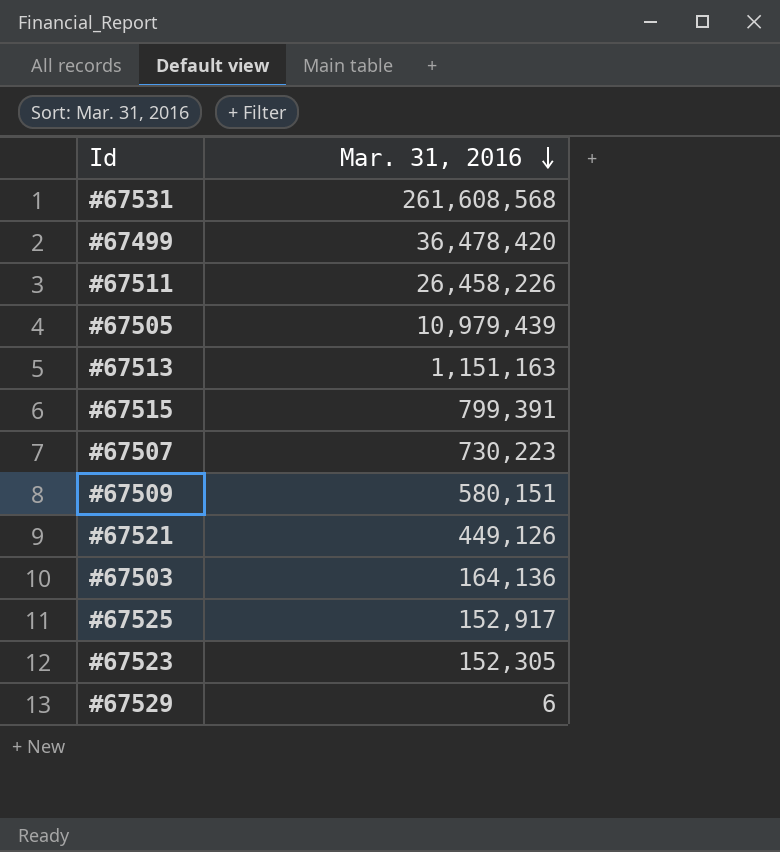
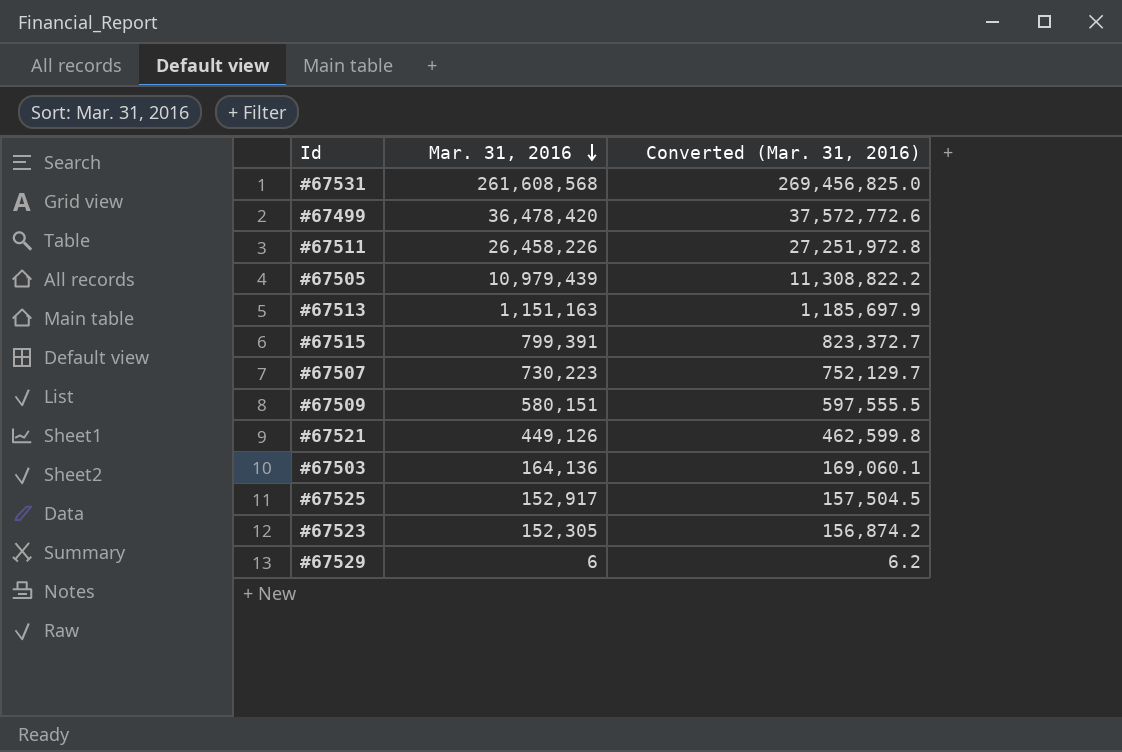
column Converted (Mar. 31, 2016) | formula: none -> [Mar. 31, 2016] * 1.03

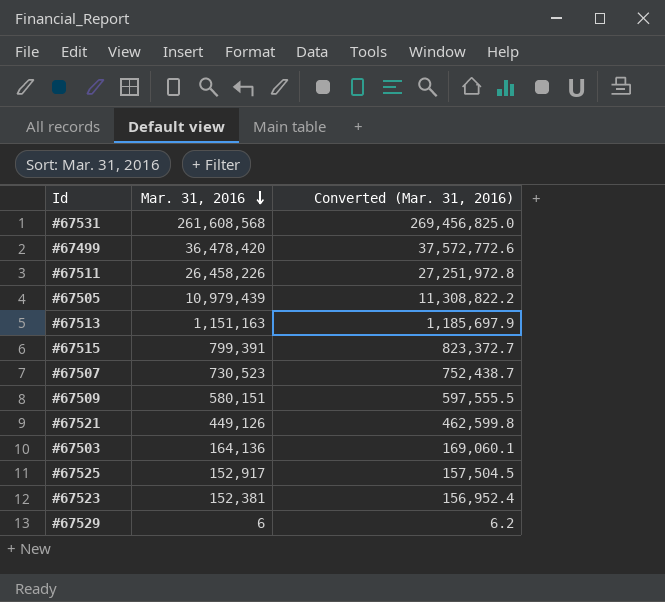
#67507 | Mar. 31, 2016: 730,223 -> 730,523
#67507 | Converted (Mar. 31, 2016): 752,129.7 -> 752,438.7
#67523 | Mar. 31, 2016: 152,305 -> 152,381
#67523 | Converted (Mar. 31, 2016): 156,874.2 -> 156,952.4

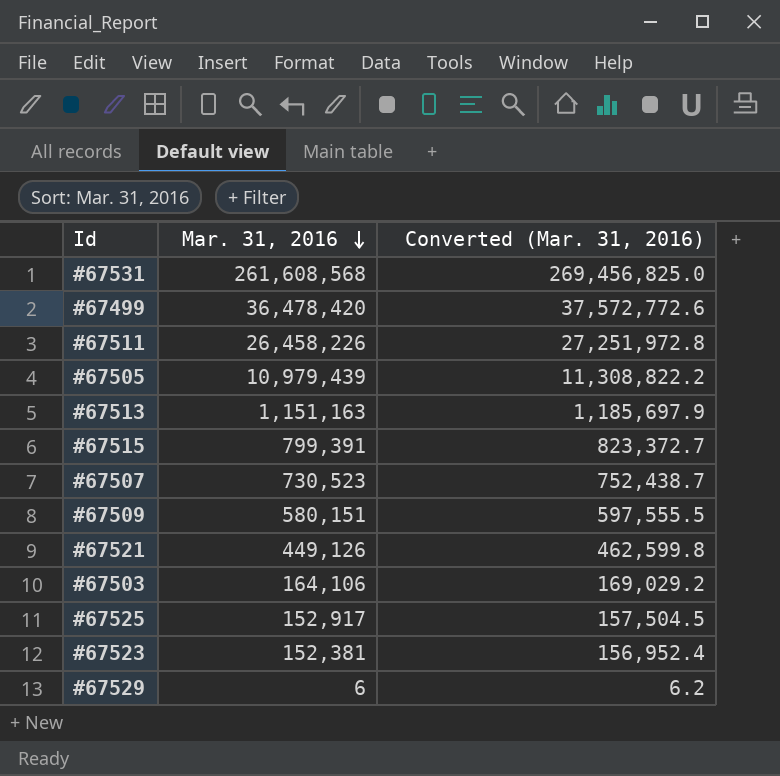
#67503 | Mar. 31, 2016: 164,136 -> 164,106
#67503 | Converted (Mar. 31, 2016): 169,060.1 -> 169,029.2

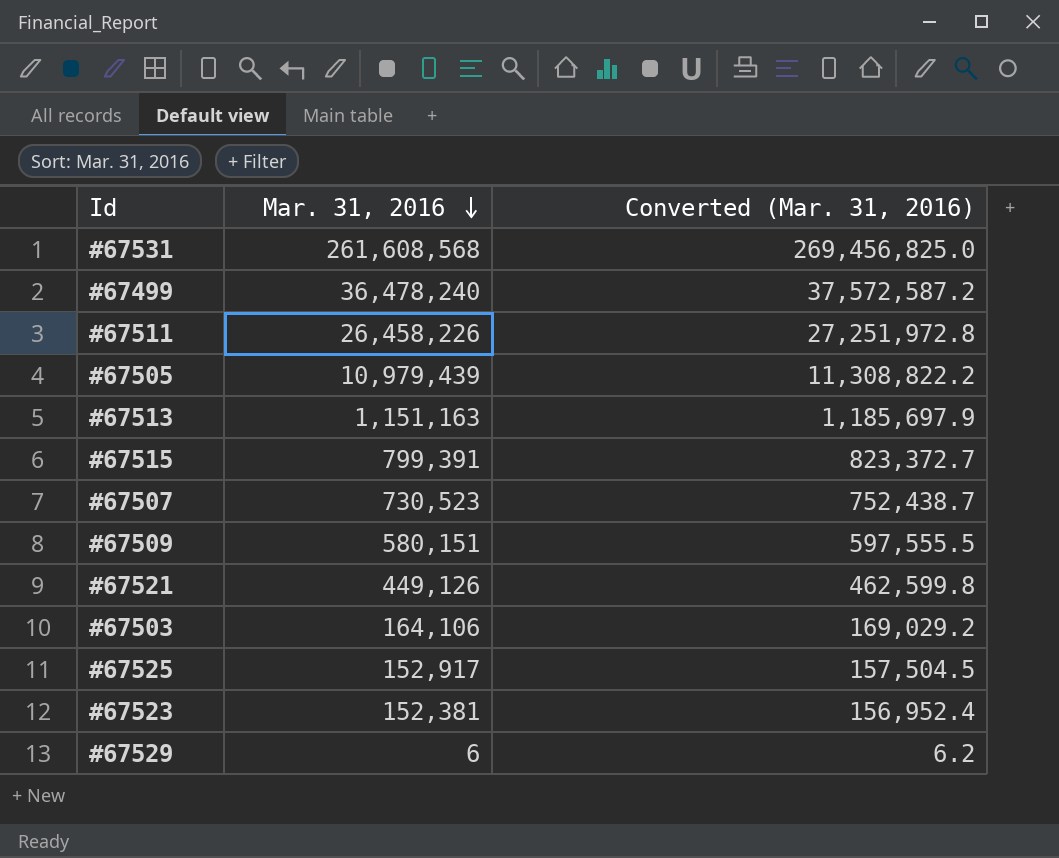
#67499 | Mar. 31, 2016: 36,478,420 -> 36,478,240
#67499 | Converted (Mar. 31, 2016): 37,572,772.6 -> 37,572,587.2

